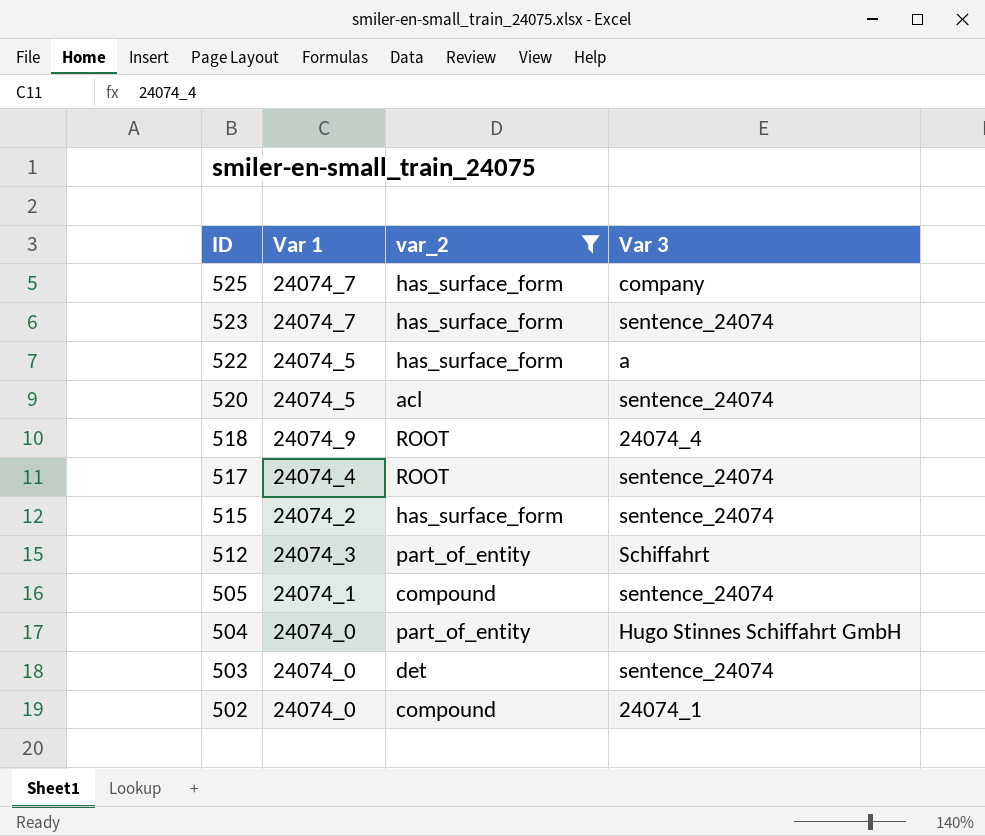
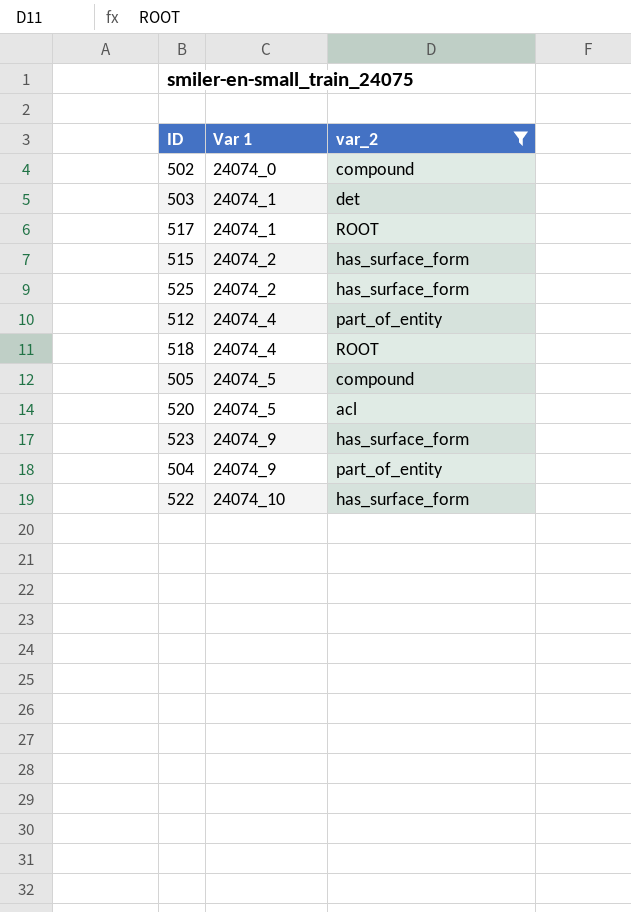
row order: ID descending -> Var 1 ascending
column Var 3 | position: 4 -> none
503 | Var 1: 24074_0 -> 24074_1
517 | Var 1: 24074_4 -> 24074_1
525 | Var 1: 24074_7 -> 24074_2
512 | Var 1: 24074_3 -> 24074_4
518 | Var 1: 24074_9 -> 24074_4
505 | Var 1: 24074_1 -> 24074_5
523 | Var 1: 24074_7 -> 24074_9
504 | Var 1: 24074_0 -> 24074_9
522 | Var 1: 24074_5 -> 24074_10

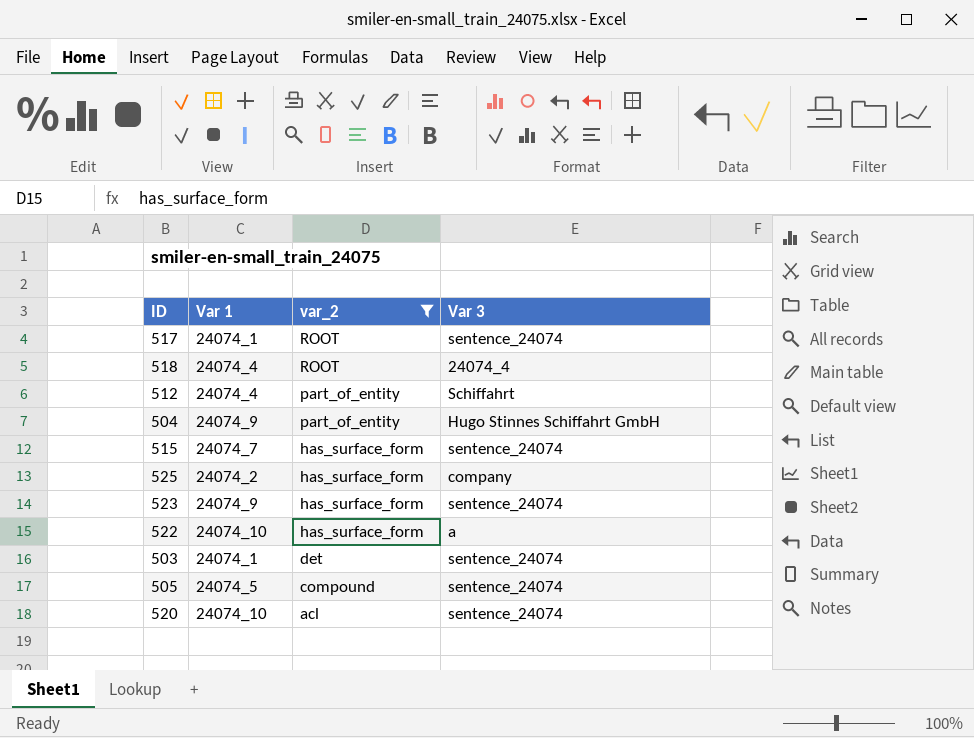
row order: Var 1 ascending -> var_2 descending
column Var 3 | position: none -> 4
row 502: 24074_0 | compound -> none
515 | Var 1: 24074_2 -> 24074_7
520 | Var 1: 24074_5 -> 24074_10

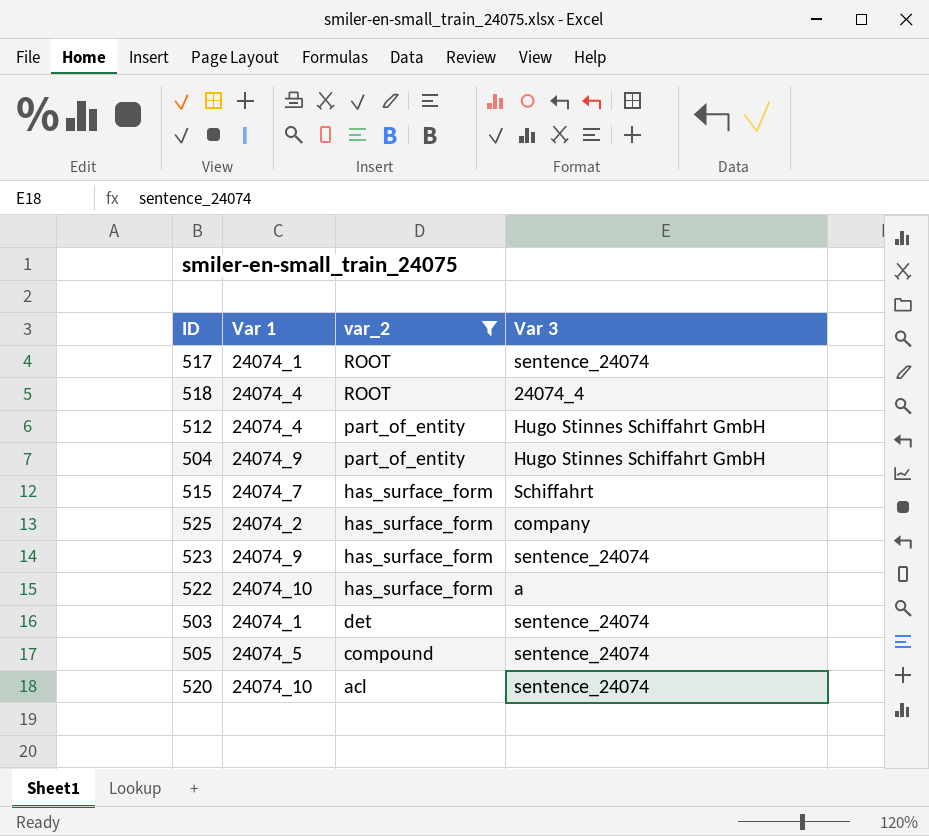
512 | Var 3: Schiffahrt -> Hugo Stinnes Schiffahrt GmbH
515 | Var 3: sentence_24074 -> Schiffahrt

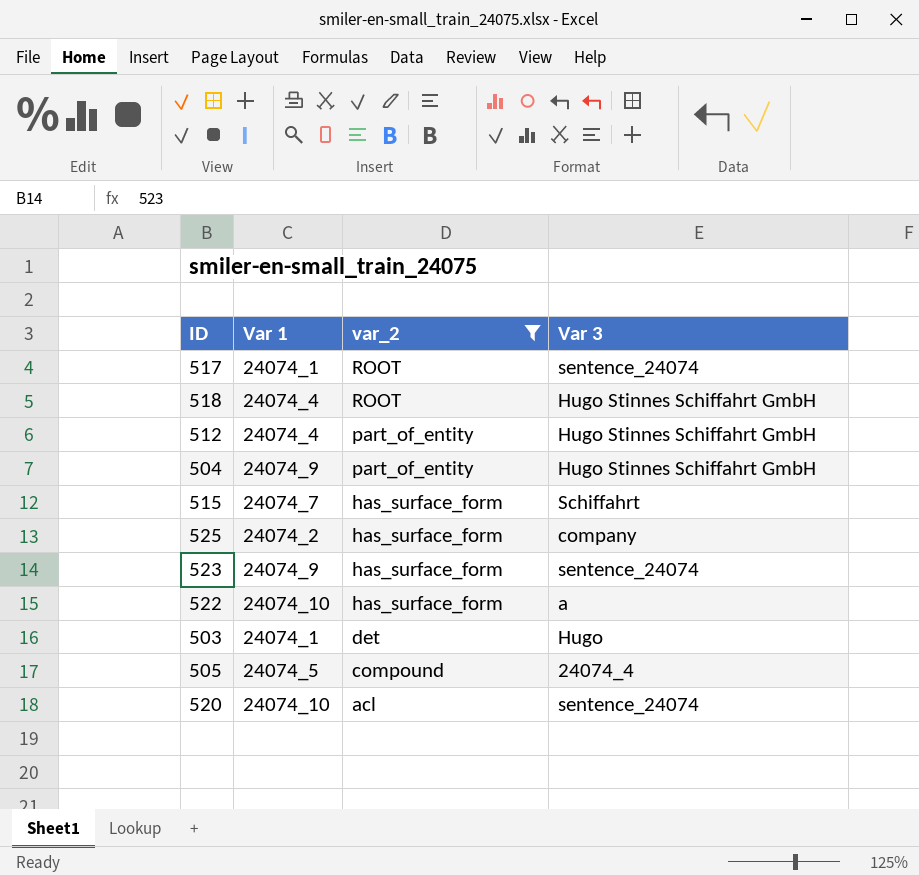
518 | Var 3: 24074_4 -> Hugo Stinnes Schiffahrt GmbH
503 | Var 3: sentence_24074 -> Hugo
505 | Var 3: sentence_24074 -> 24074_4

